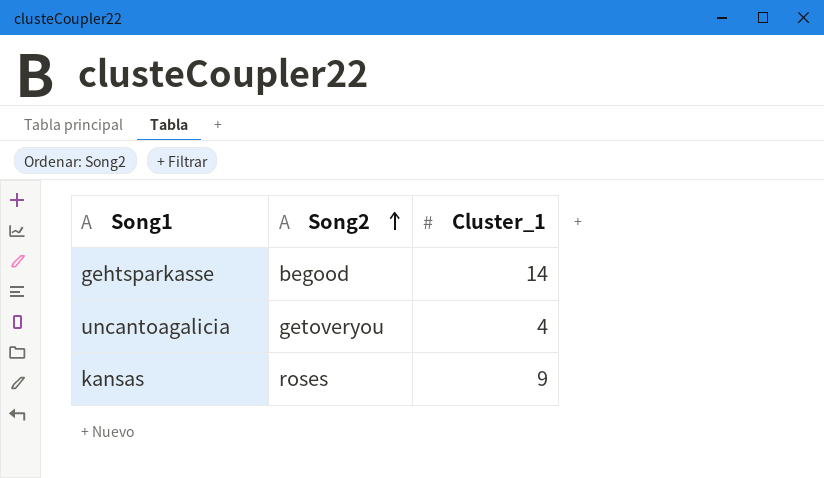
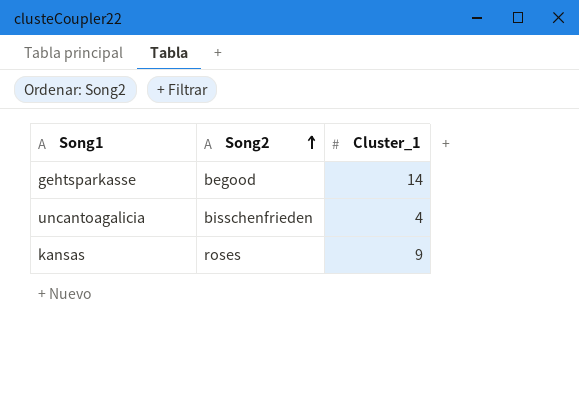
uncantoagalicia | Song2: getoveryou -> bisschenfrieden

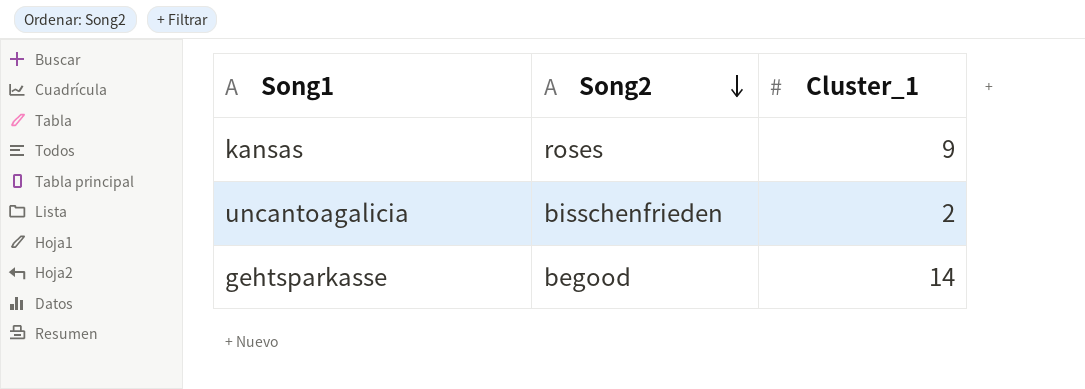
row order: Song2 ascending -> Song2 descending
uncantoagalicia | Cluster_1: 4 -> 2

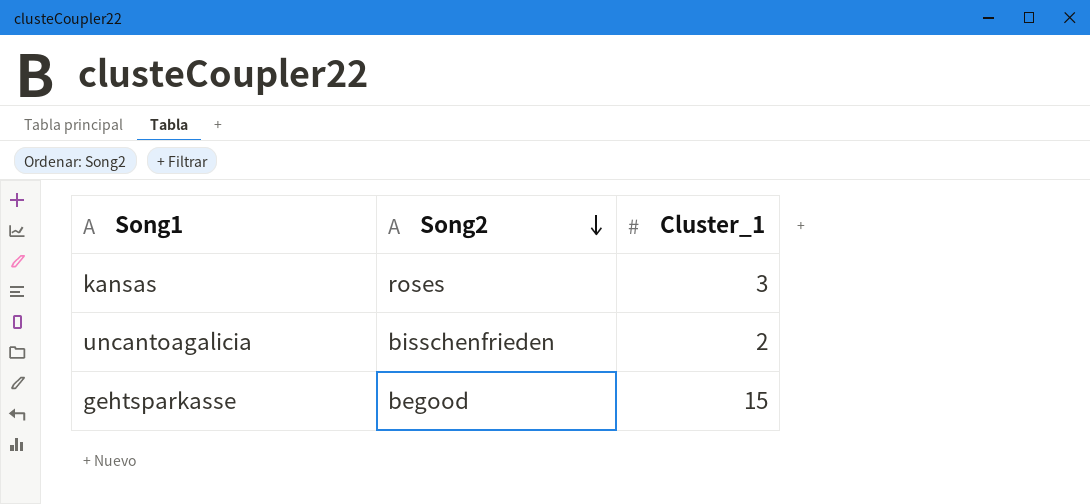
kansas | Cluster_1: 9 -> 3
gehtsparkasse | Cluster_1: 14 -> 15

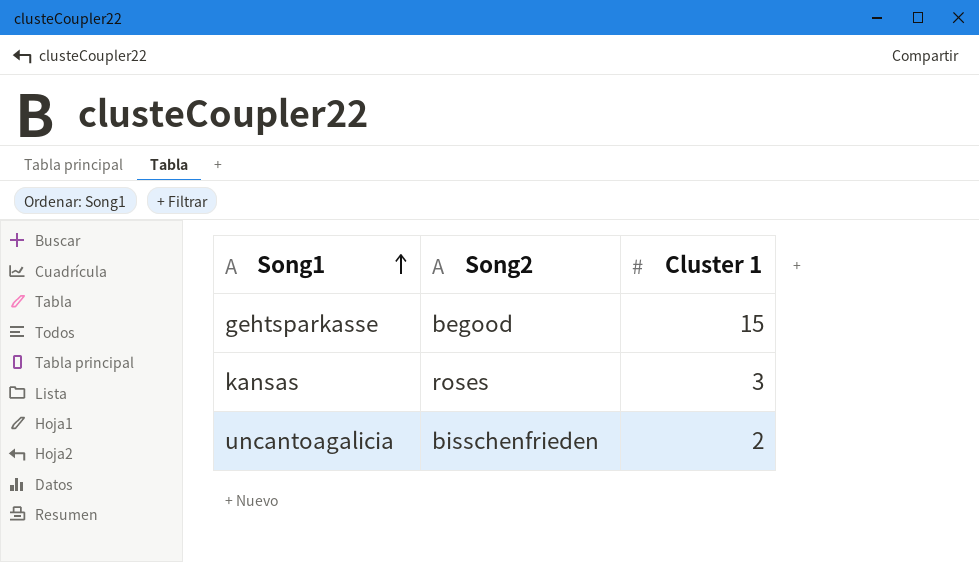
row order: Song2 descending -> Song1 ascending
column name: Cluster_1 -> Cluster 1

